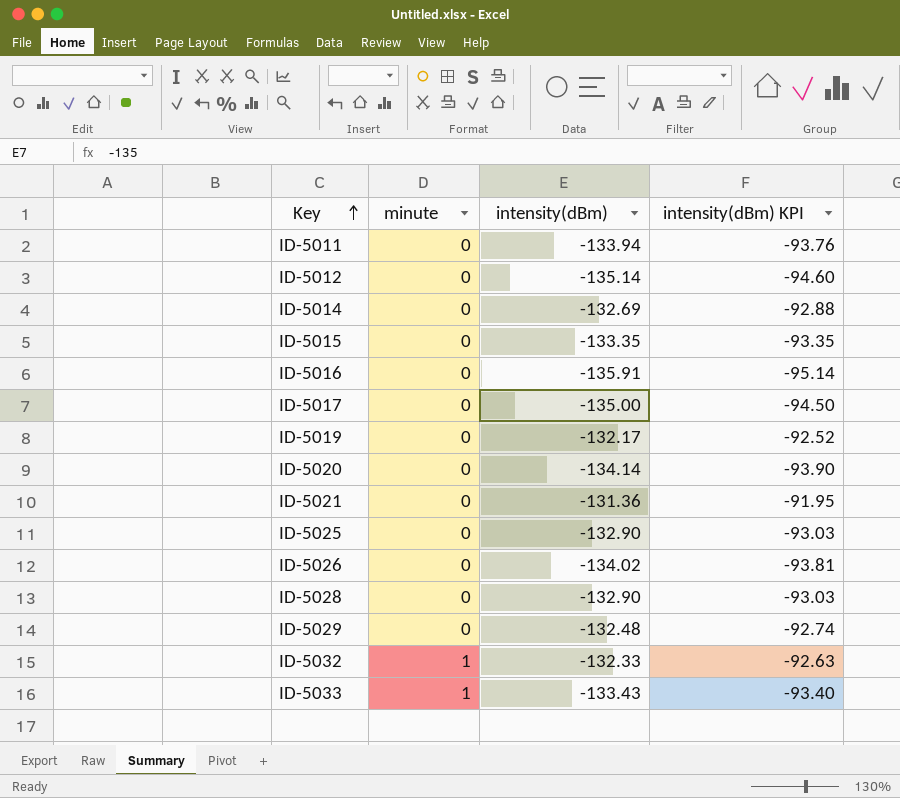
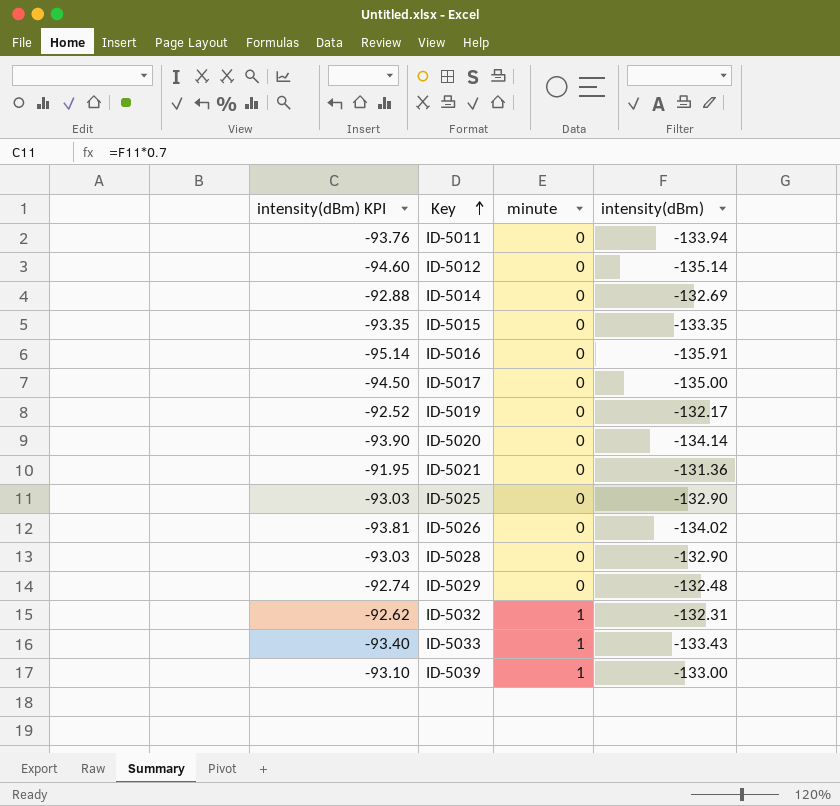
column intensity(dBm) KPI | position: 4 -> 1
ID-5032 | intensity(dBm) KPI: -92.63 -> -92.62
ID-5032 | intensity(dBm): -132.33 -> -132.31
row ID-5039: none -> -93.10 | 1 | -133.00

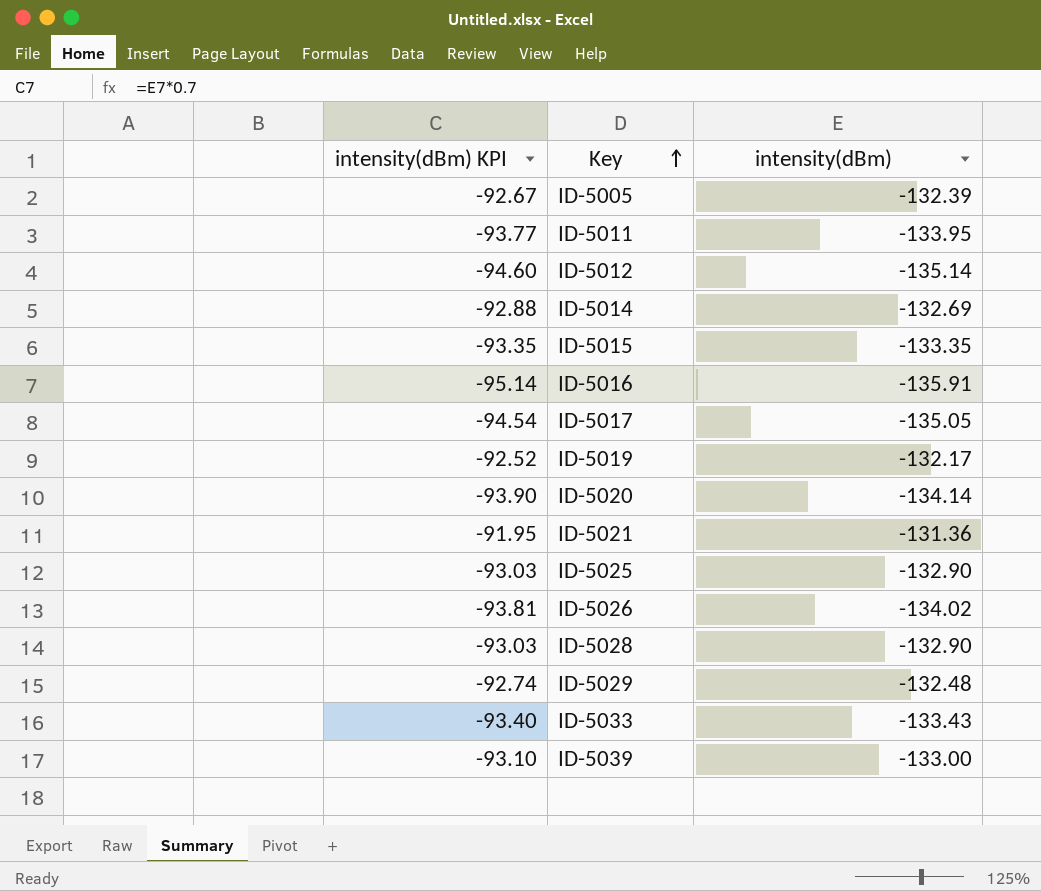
column minute | position: 3 -> none
row ID-5032: -92.62 | 1 | -132.31 -> none
row ID-5005: none -> -92.67 | -132.39
ID-5011 | intensity(dBm) KPI: -93.76 -> -93.77
ID-5011 | intensity(dBm): -133.94 -> -133.95
ID-5017 | intensity(dBm) KPI: -94.50 -> -94.54
ID-5017 | intensity(dBm): -135.00 -> -135.05

